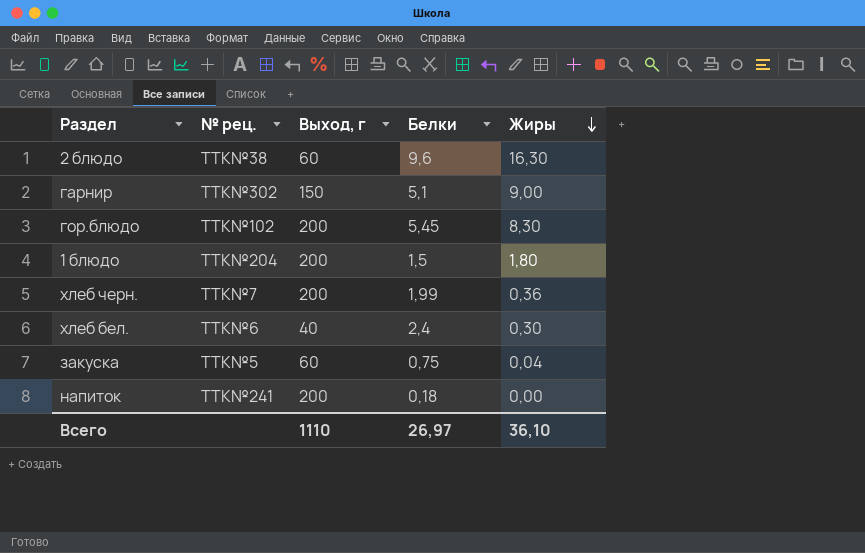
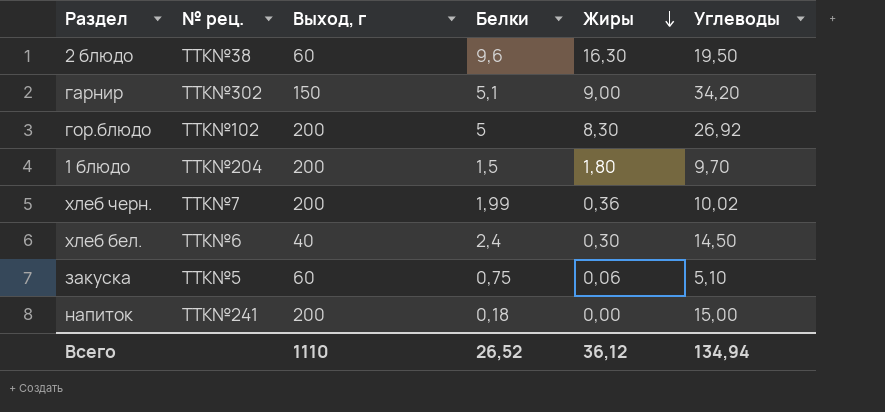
column Углеводы | position: none -> 6
гор.блюдо | Белки: 5,45 -> 5
закуска | Жиры: 0,04 -> 0,06
Всего | Белки: 26,97 -> 26,52
Всего | Жиры: 36,10 -> 36,12

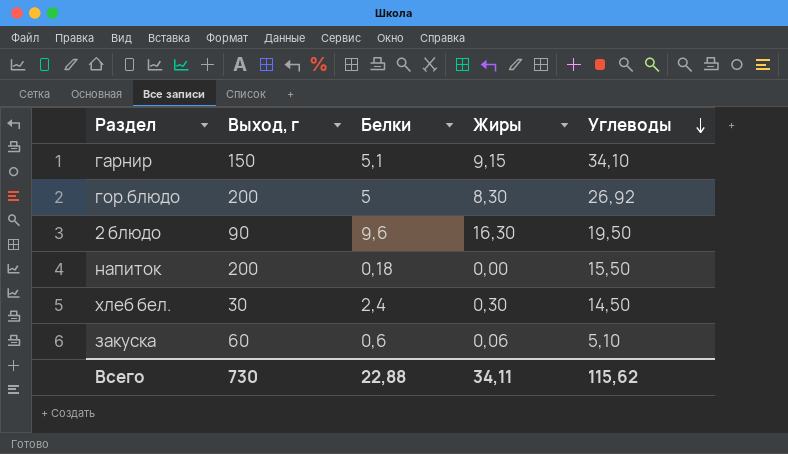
row order: Жиры descending -> Углеводы descending
column № рец. | position: 2 -> none
row 1 блюдо: ТТК№204 | 200 | 1,5 | 1,80 | 9,70 -> none
row хлеб черн.: ТТК№7 | 200 | 1,99 | 0,36 | 10,02 -> none
гарнир | Жиры: 9,00 -> 9,15
гарнир | Углеводы: 34,20 -> 34,10
2 блюдо | Выход, г: 60 -> 90
напиток | Углеводы: 15,00 -> 15,50
хлеб бел. | Выход, г: 40 -> 30
закуска | Белки: 0,75 -> 0,6
Всего | Выход, г: 1110 -> 730
Всего | Белки: 26,52 -> 22,88
Всего | Жиры: 36,12 -> 34,11
Всего | Углеводы: 134,94 -> 115,62

